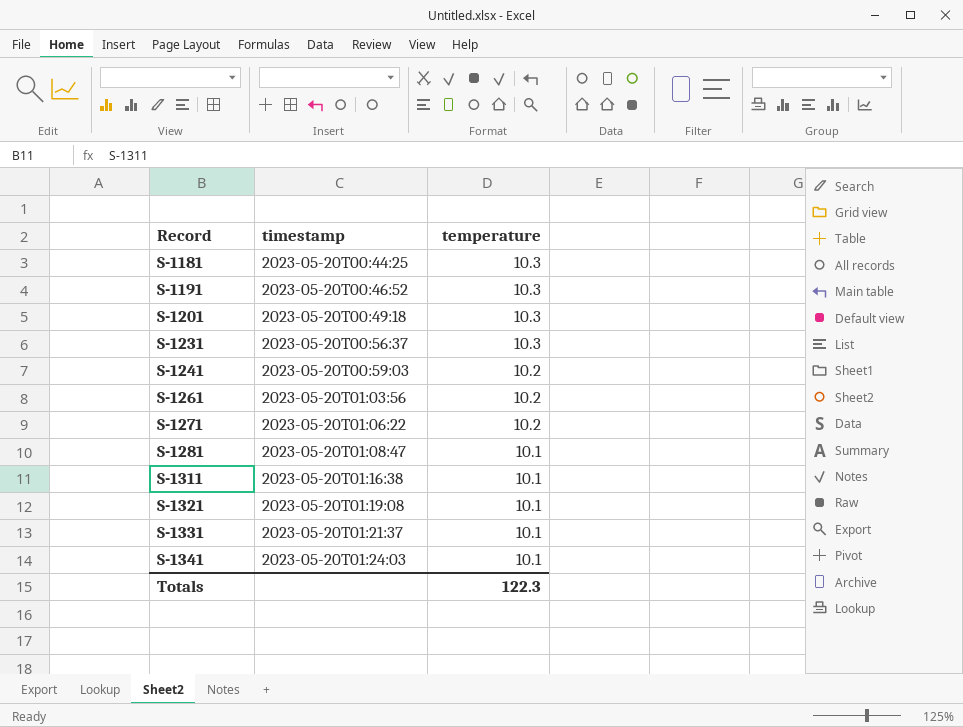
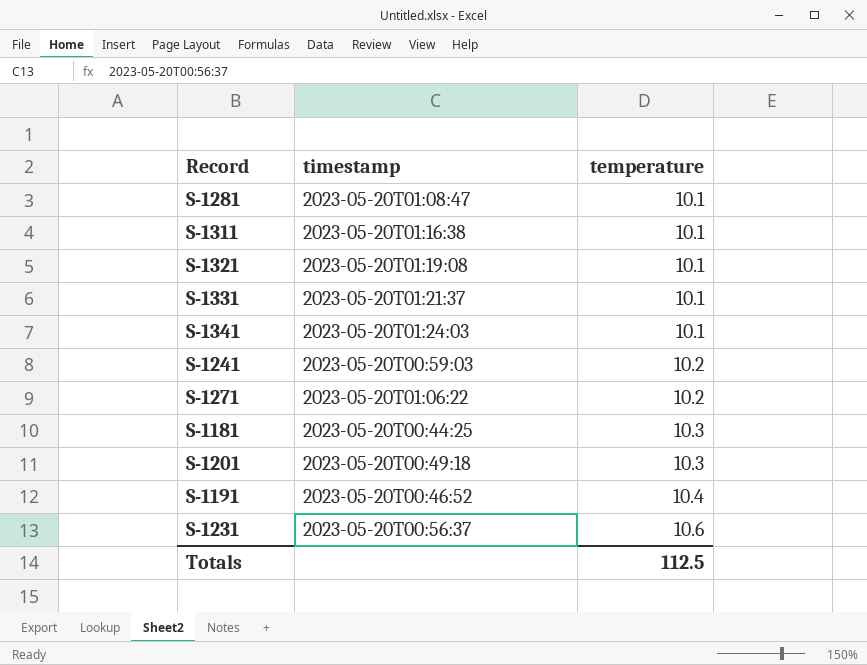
row order: Record ascending -> temperature ascending
row S-1261: 2023-05-20T01:03:56 | 10.2 -> none
S-1191 | temperature: 10.3 -> 10.4
S-1231 | temperature: 10.3 -> 10.6
Totals | temperature: 122.3 -> 112.5

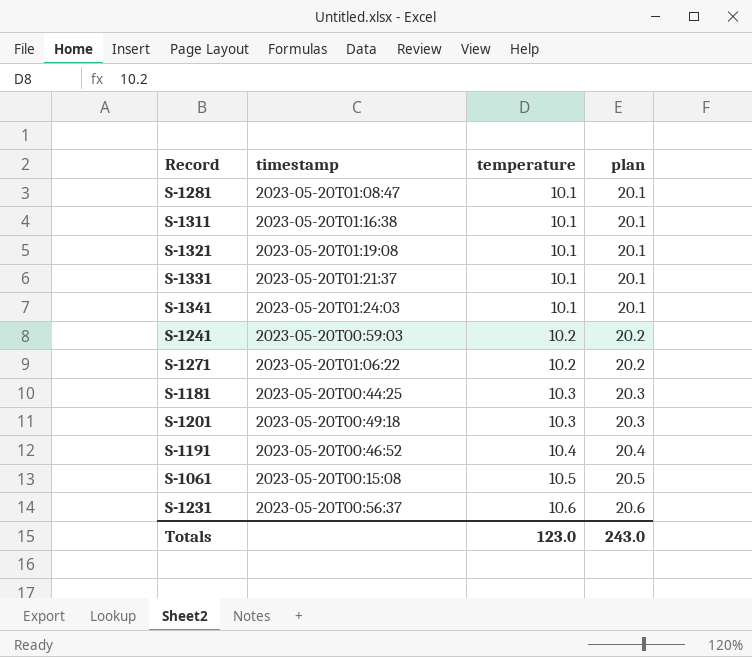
column plan | formula: none -> [temperature] + 10
row S-1061: none -> 2023-05-20T00:15:08 | 10.5 | 20.5
Totals | temperature: 112.5 -> 123.0

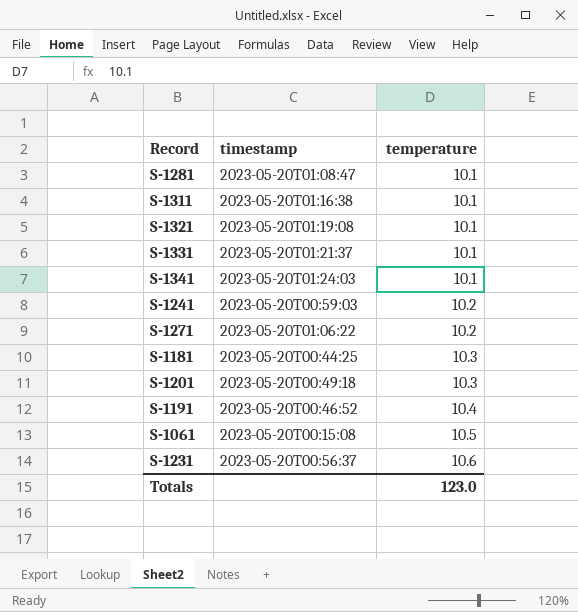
column plan | formula: [temperature] + 10 -> none

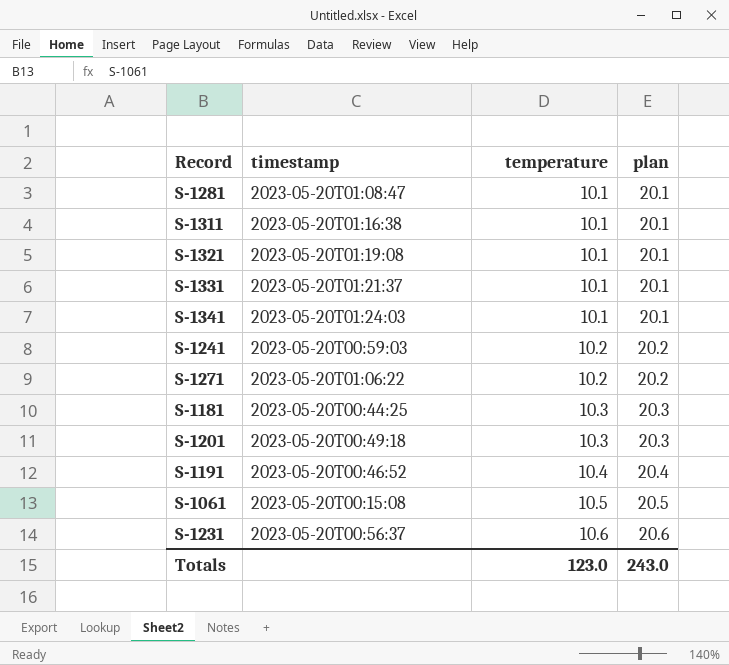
column plan | formula: none -> [temperature] + 10

